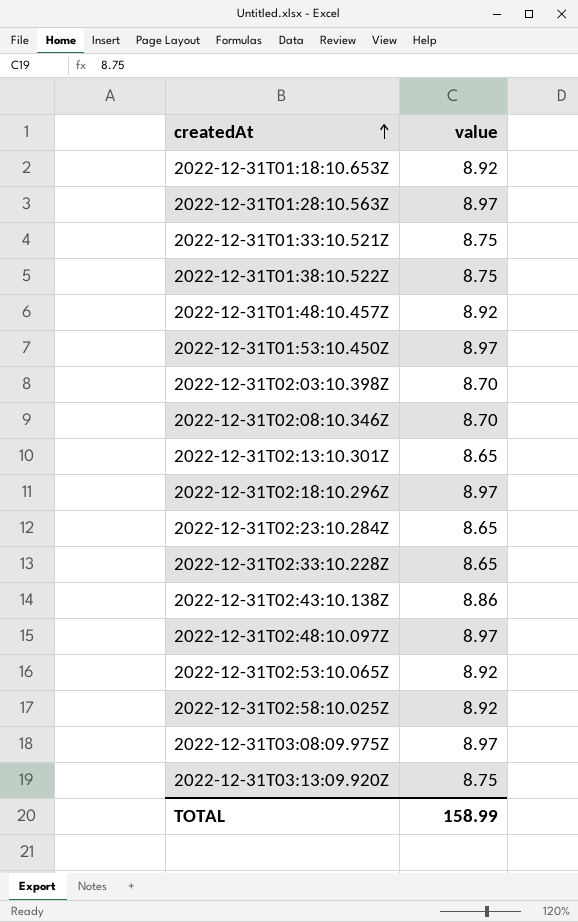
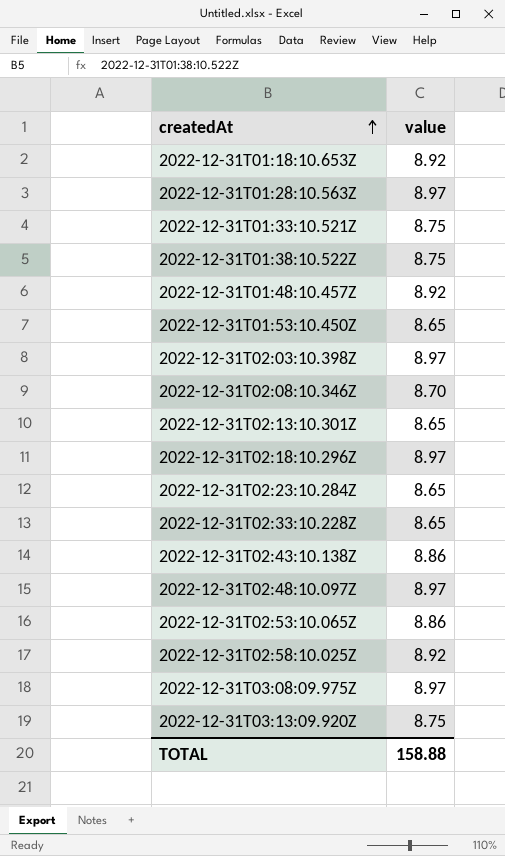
2022-12-31T01:53:10.450Z | value: 8.97 -> 8.65
2022-12-31T02:03:10.398Z | value: 8.70 -> 8.97
2022-12-31T02:53:10.065Z | value: 8.92 -> 8.86
TOTAL | value: 158.99 -> 158.88

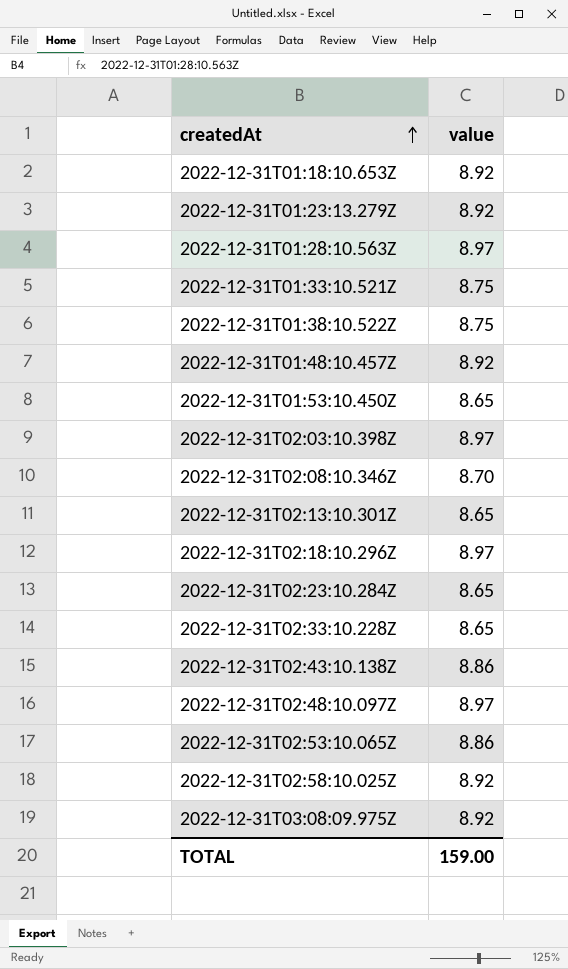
row 2022-12-31T03:13:09.920Z: 8.75 -> none
row 2022-12-31T01:23:13.279Z: none -> 8.92
2022-12-31T03:08:09.975Z | value: 8.97 -> 8.92
TOTAL | value: 158.88 -> 159.00

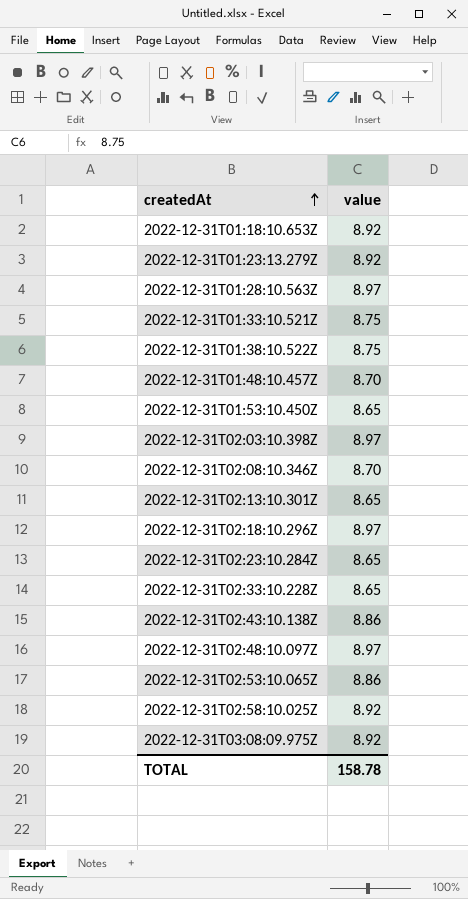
2022-12-31T01:48:10.457Z | value: 8.92 -> 8.70
TOTAL | value: 159.00 -> 158.78

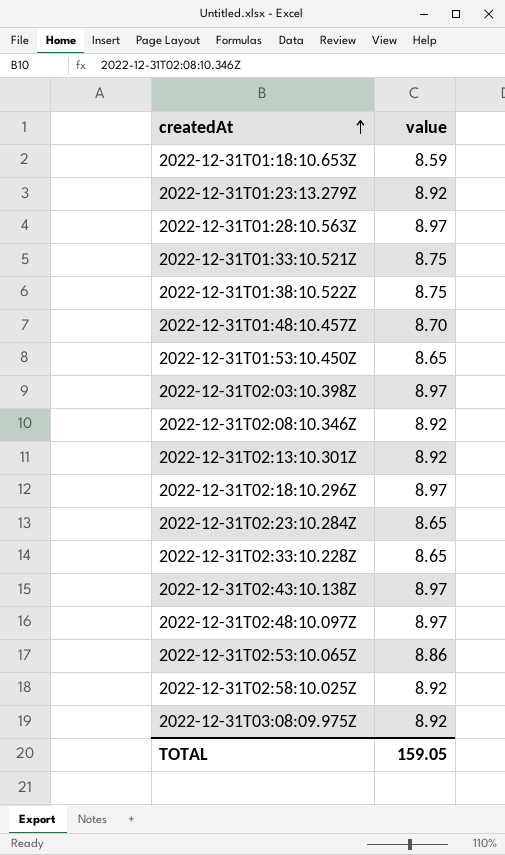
2022-12-31T01:18:10.653Z | value: 8.92 -> 8.59
2022-12-31T02:08:10.346Z | value: 8.70 -> 8.92
2022-12-31T02:13:10.301Z | value: 8.65 -> 8.92
2022-12-31T02:43:10.138Z | value: 8.86 -> 8.97
TOTAL | value: 158.78 -> 159.05

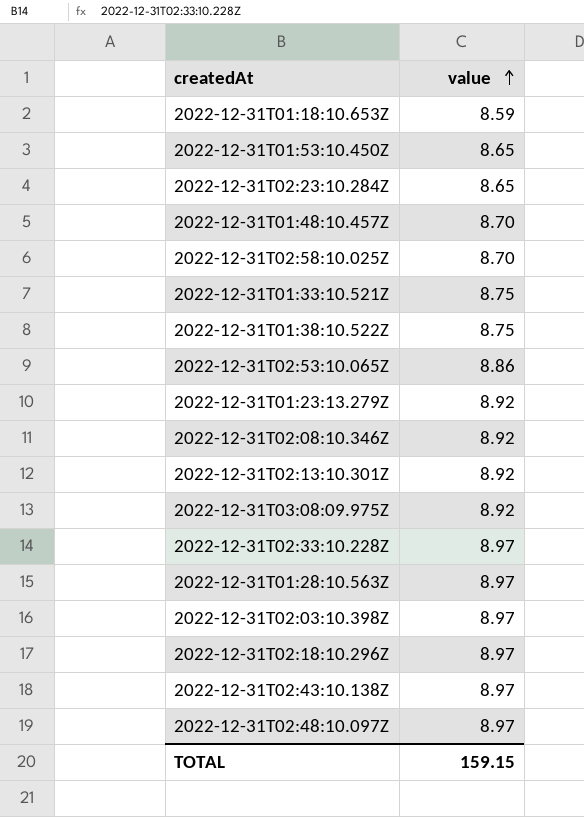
row order: createdAt ascending -> value ascending
2022-12-31T02:58:10.025Z | value: 8.92 -> 8.70
2022-12-31T02:33:10.228Z | value: 8.65 -> 8.97
TOTAL | value: 159.05 -> 159.15

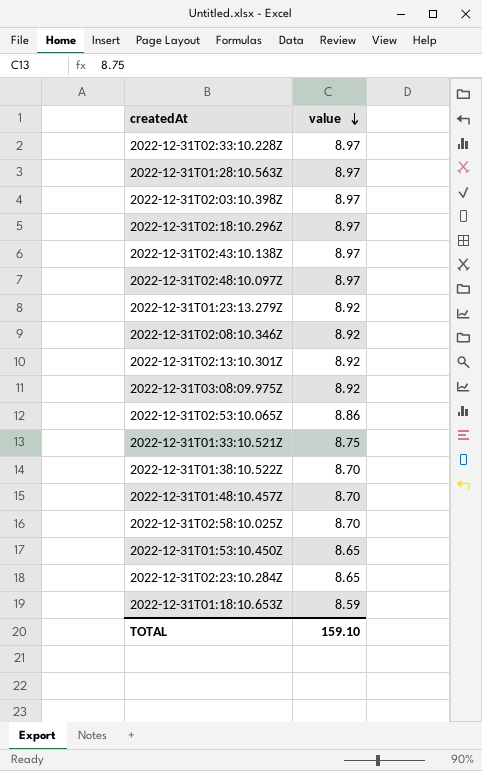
row order: value ascending -> value descending
2022-12-31T01:38:10.522Z | value: 8.75 -> 8.70
TOTAL | value: 159.15 -> 159.10

